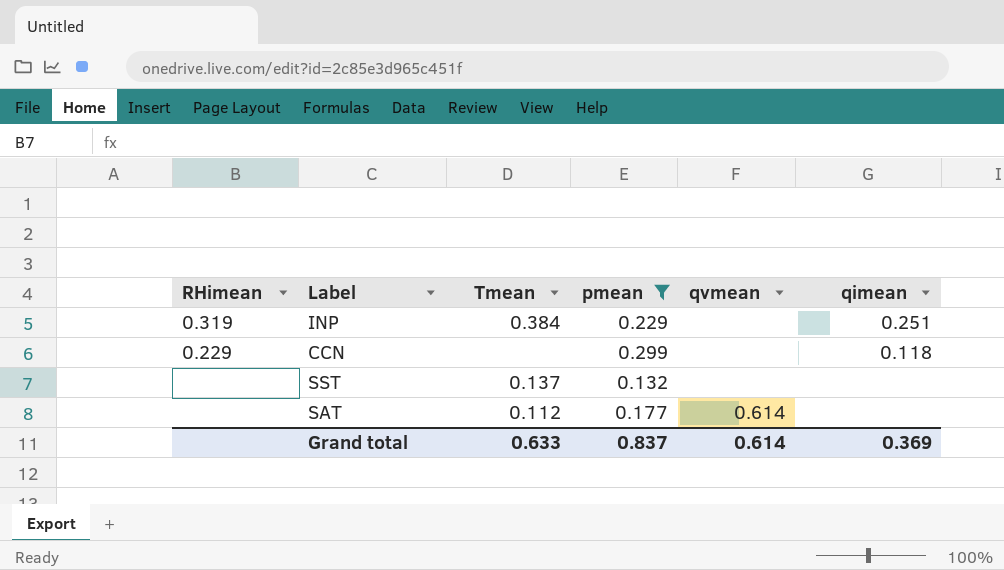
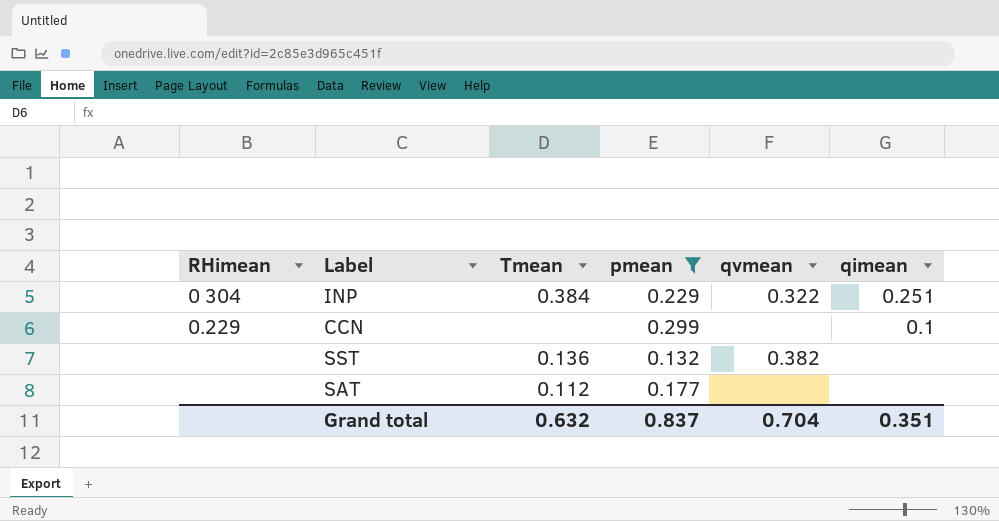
INP | RHimean: 0.319 -> 0 304
INP | qvmean: none -> 0.322
CCN | qimean: 0.118 -> 0.1
SST | Tmean: 0.137 -> 0.136
SST | qvmean: none -> 0.382
SAT | qvmean: 0.614 -> none
Grand total | Tmean: 0.633 -> 0.632
Grand total | qvmean: 0.614 -> 0.704
Grand total | qimean: 0.369 -> 0.351

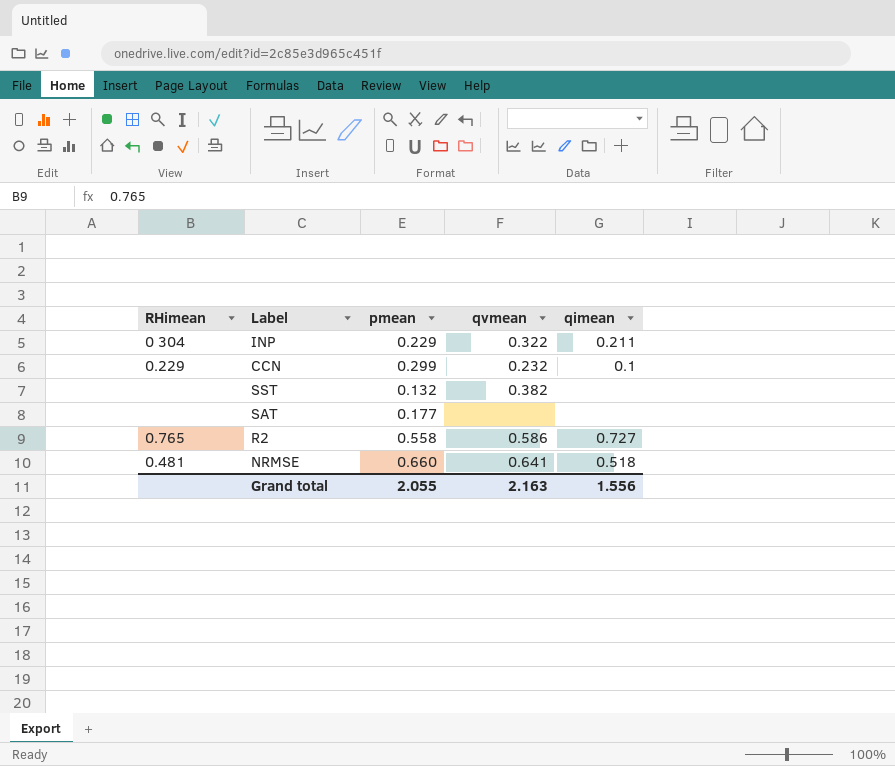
filter: pmean <= 0.299 -> none
column Tmean | position: 3 -> none
INP | qimean: 0.251 -> 0.211
CCN | qvmean: none -> 0.232
Grand total | pmean: 0.837 -> 2.055
Grand total | qvmean: 0.704 -> 2.163
Grand total | qimean: 0.351 -> 1.556

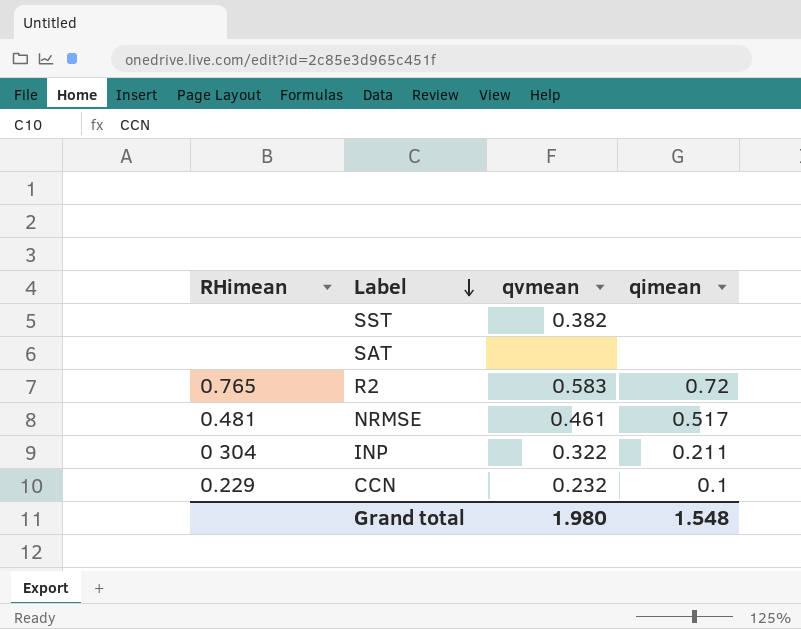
row order: none -> Label descending
column pmean | position: 3 -> none
R2 | qvmean: 0.586 -> 0.583
R2 | qimean: 0.727 -> 0.72
NRMSE | qvmean: 0.641 -> 0.461
NRMSE | qimean: 0.518 -> 0.517
Grand total | qvmean: 2.163 -> 1.980
Grand total | qimean: 1.556 -> 1.548

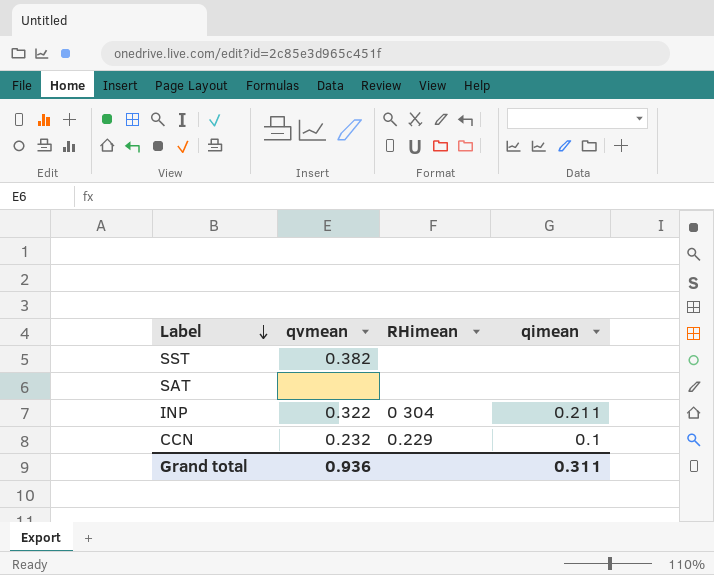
column RHimean | position: 1 -> 3
row R2: 0.765 | 0.583 | 0.72 -> none
row NRMSE: 0.481 | 0.461 | 0.517 -> none
Grand total | qvmean: 1.980 -> 0.936
Grand total | qimean: 1.548 -> 0.311

